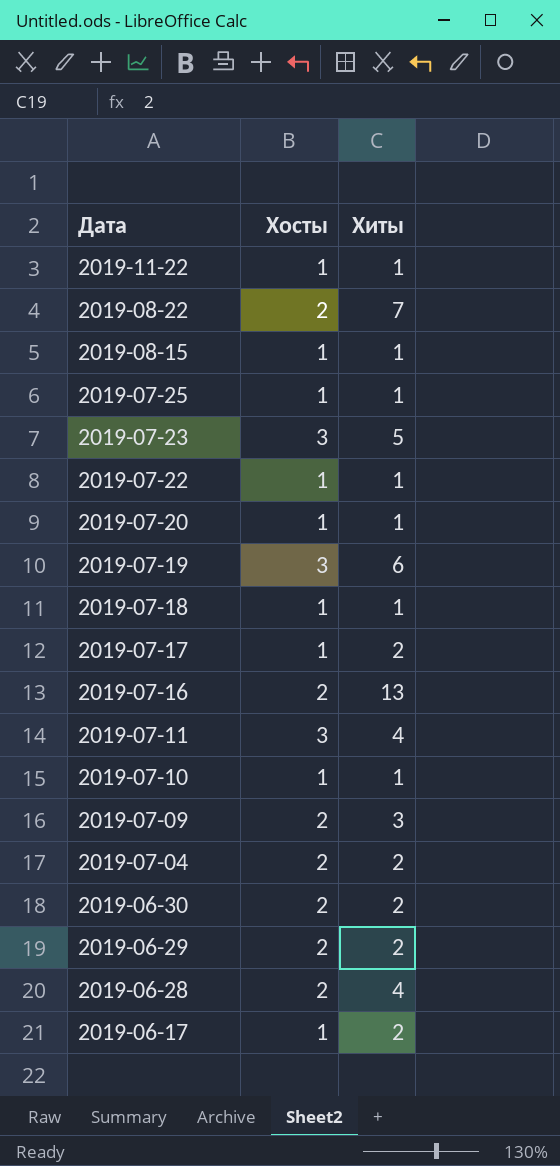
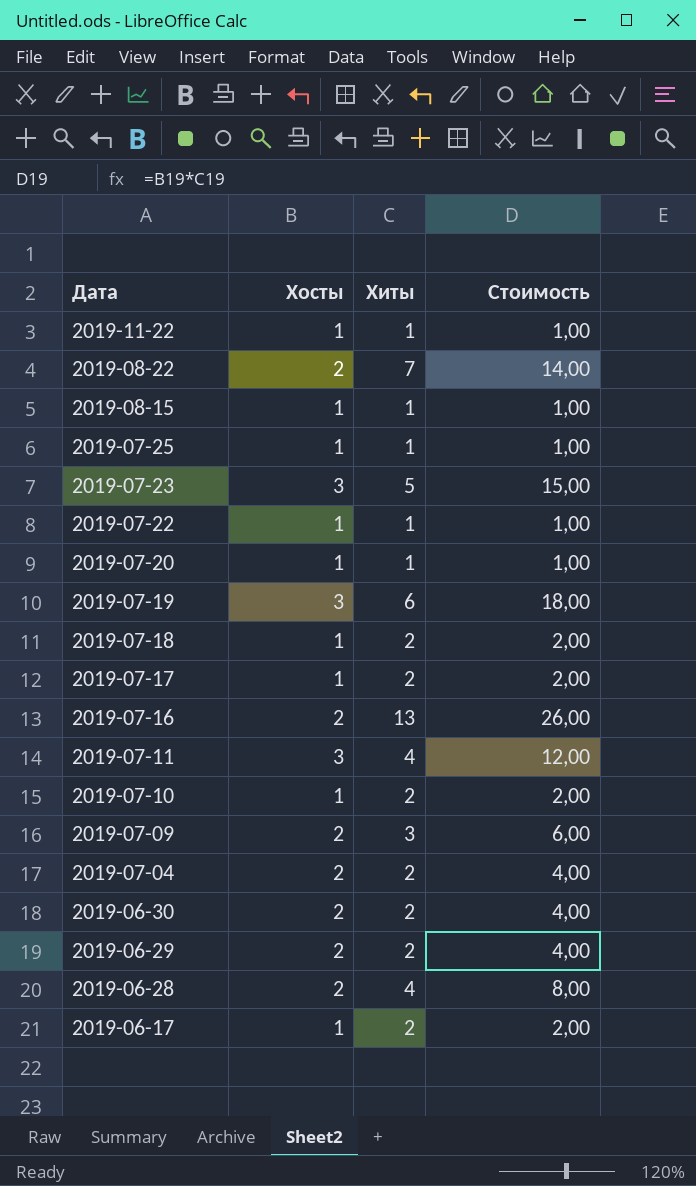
column Стоимость | formula: none -> [Хосты] * [Хиты]
2019-07-18 | Хиты: 1 -> 2
2019-07-10 | Хиты: 1 -> 2

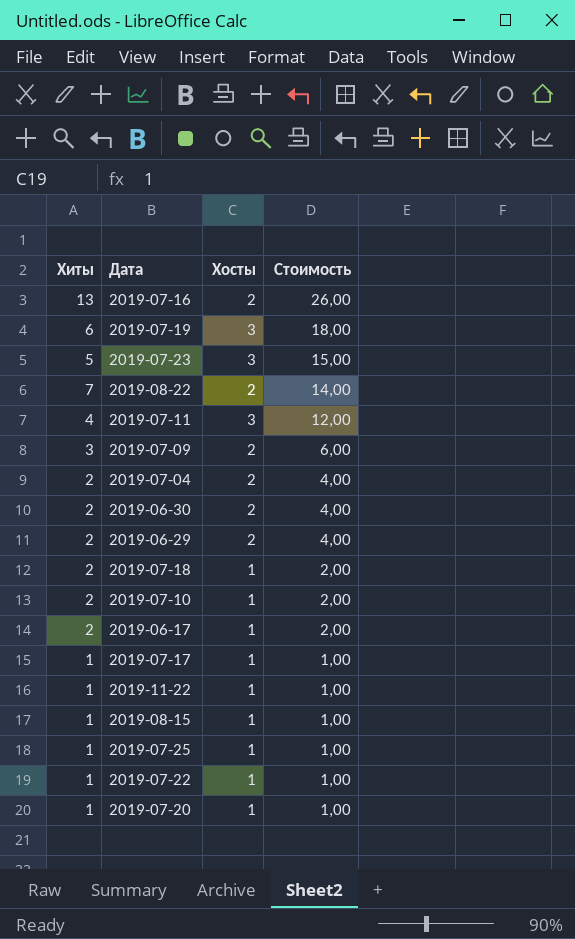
row order: Дата descending -> Стоимость descending
column Хиты | position: 3 -> 1
row 2019-06-28: 2 | 4 | 8,00 -> none
2019-07-17 | Хиты: 2 -> 1
2019-07-17 | Стоимость: 2,00 -> 1,00

